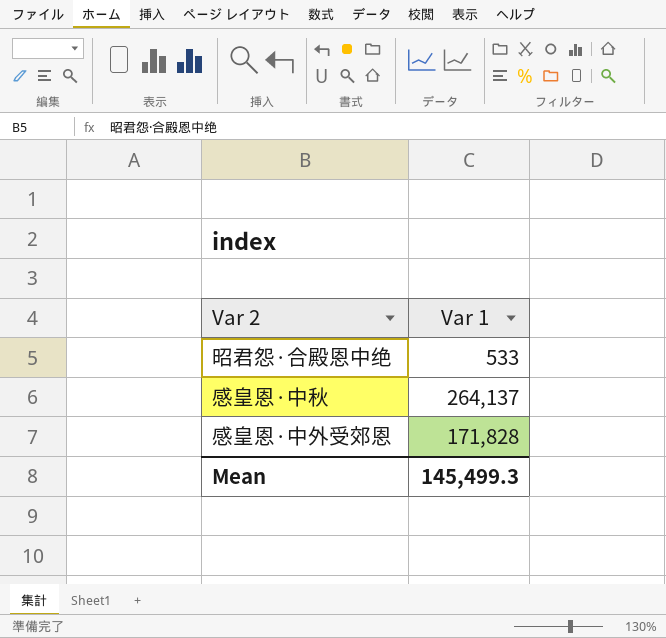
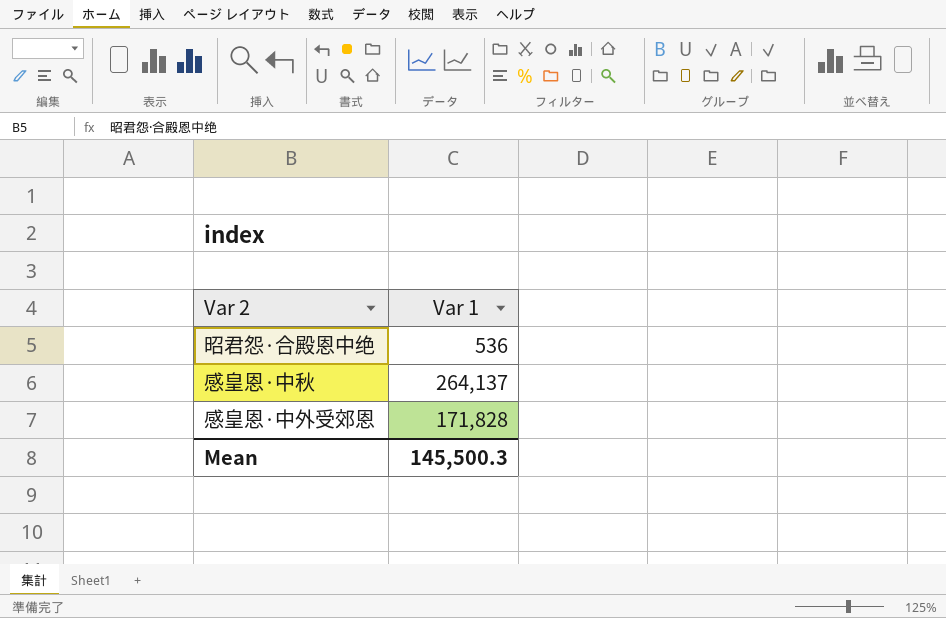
昭君怨·合殿恩中绝 | Var 1: 533 -> 536
Mean | Var 1: 145,499.3 -> 145,500.3

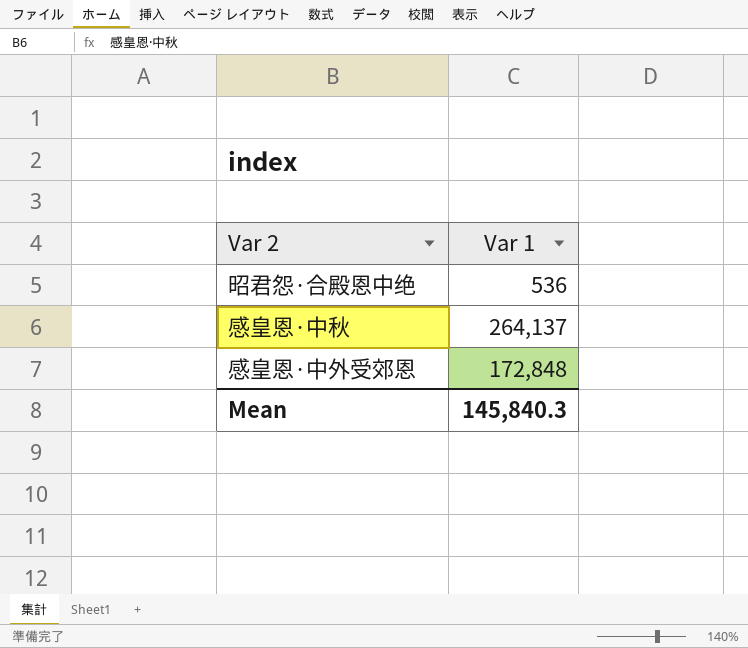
感皇恩·中外受郊恩 | Var 1: 171,828 -> 172,848
Mean | Var 1: 145,500.3 -> 145,840.3

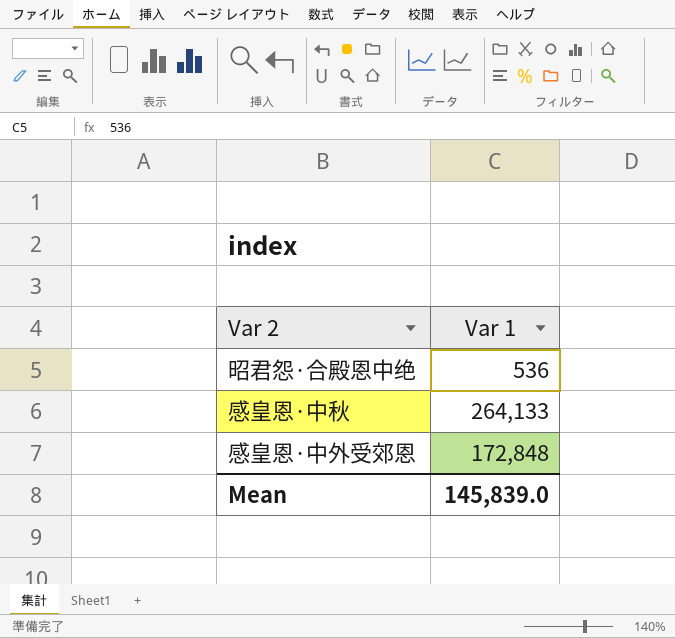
感皇恩·中秋 | Var 1: 264,137 -> 264,133
Mean | Var 1: 145,840.3 -> 145,839.0

